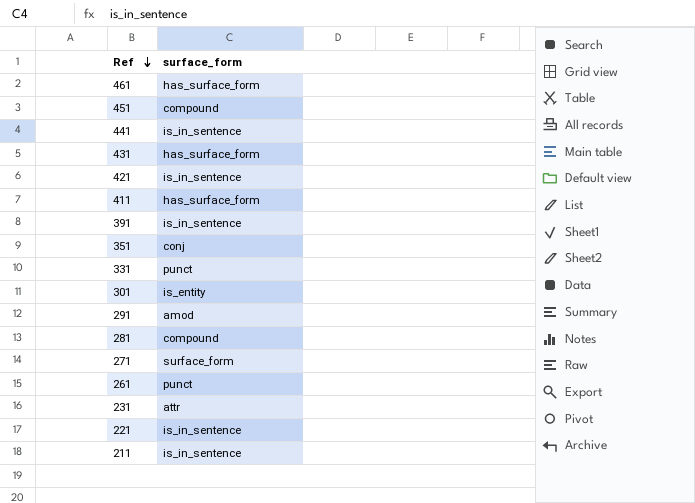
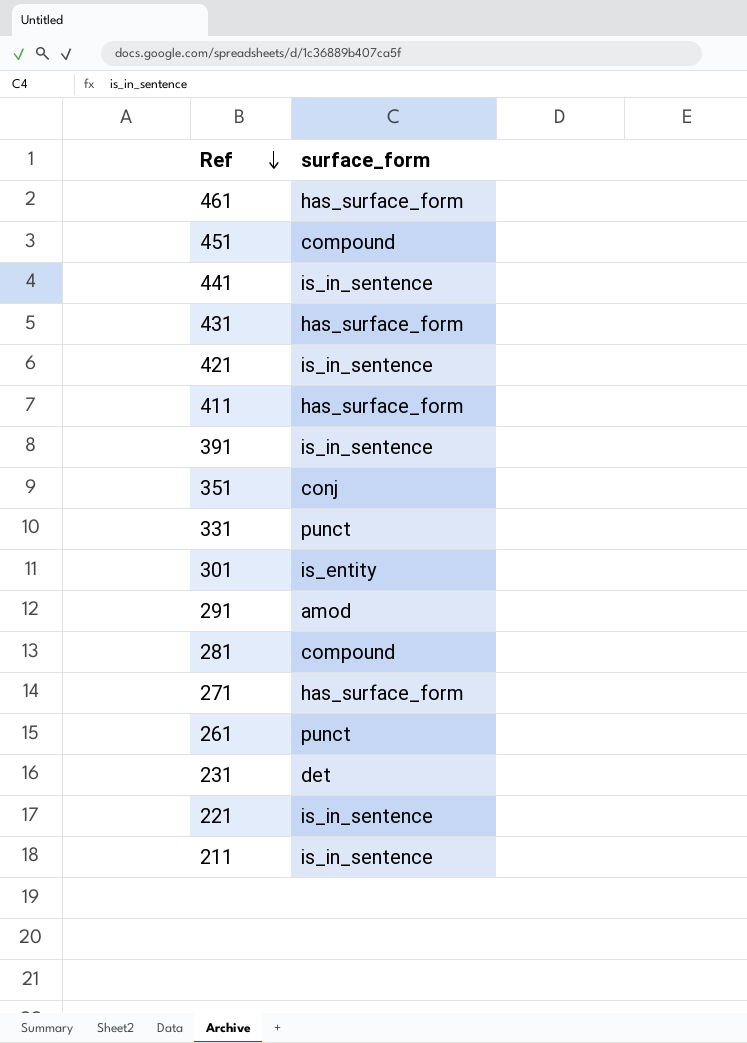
271 | surface_form: surface_form -> has_surface_form
231 | surface_form: attr -> det

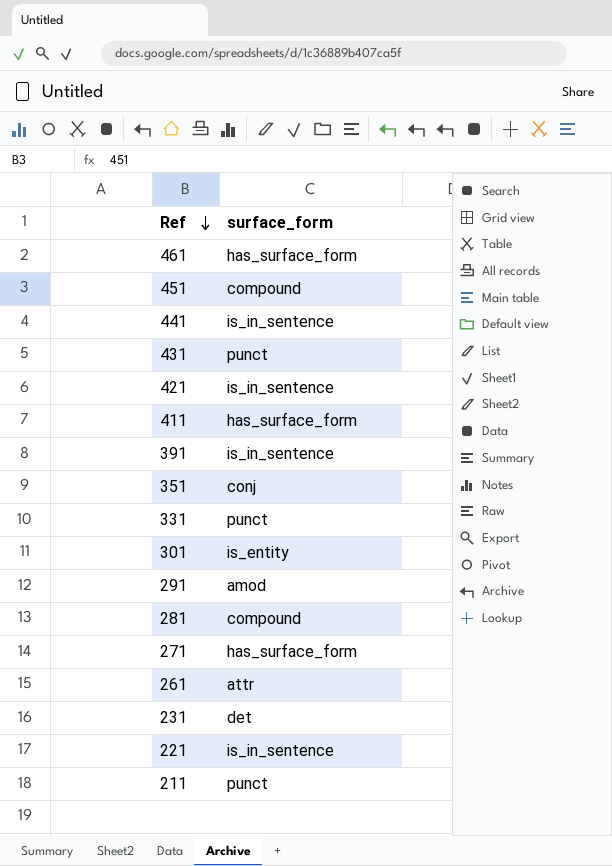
431 | surface_form: has_surface_form -> punct
261 | surface_form: punct -> attr
211 | surface_form: is_in_sentence -> punct

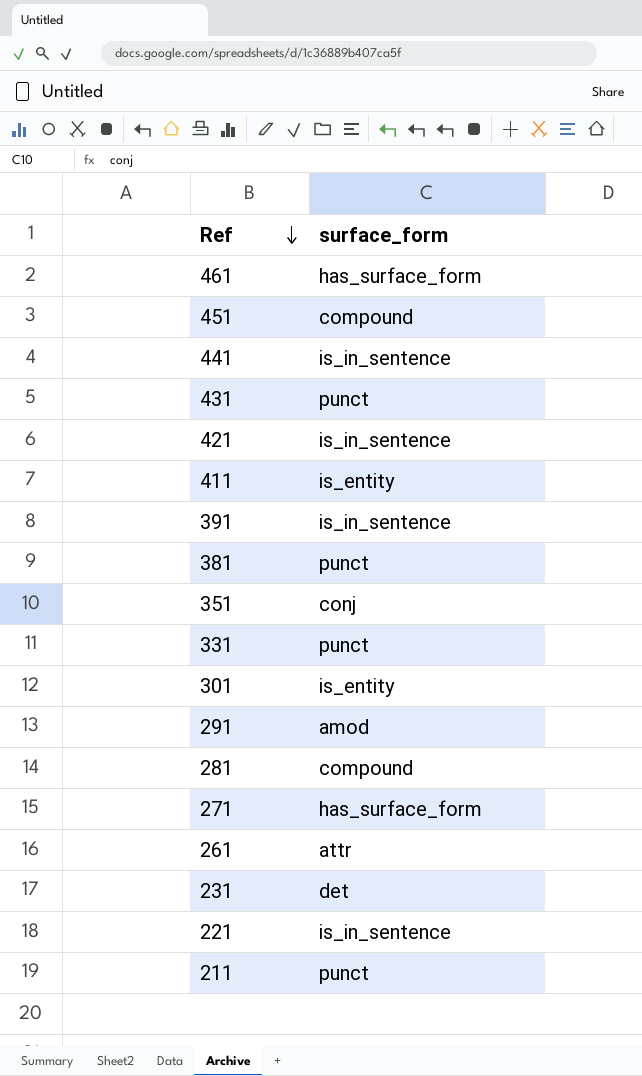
411 | surface_form: has_surface_form -> is_entity
row 381: none -> punct

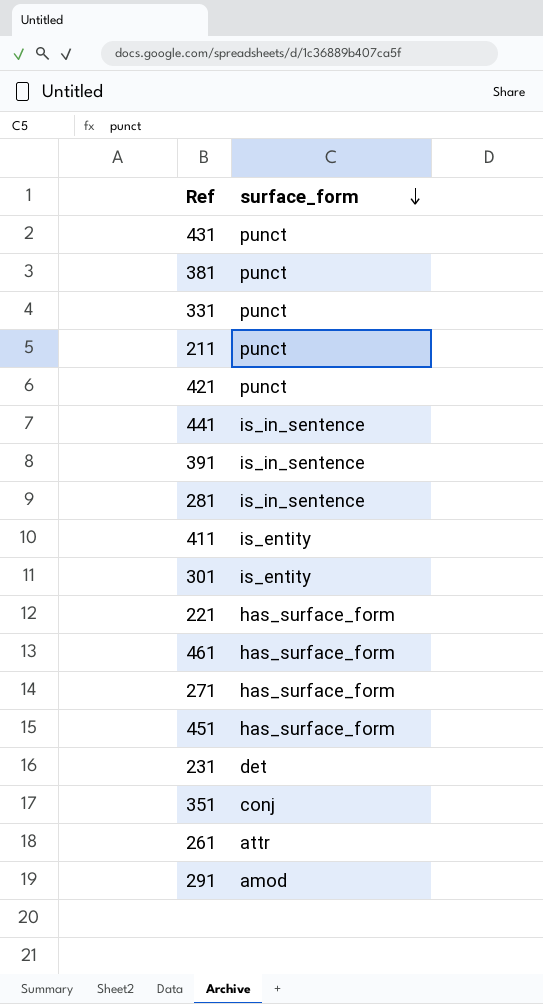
row order: Ref descending -> surface_form descending
421 | surface_form: is_in_sentence -> punct
281 | surface_form: compound -> is_in_sentence
221 | surface_form: is_in_sentence -> has_surface_form
451 | surface_form: compound -> has_surface_form

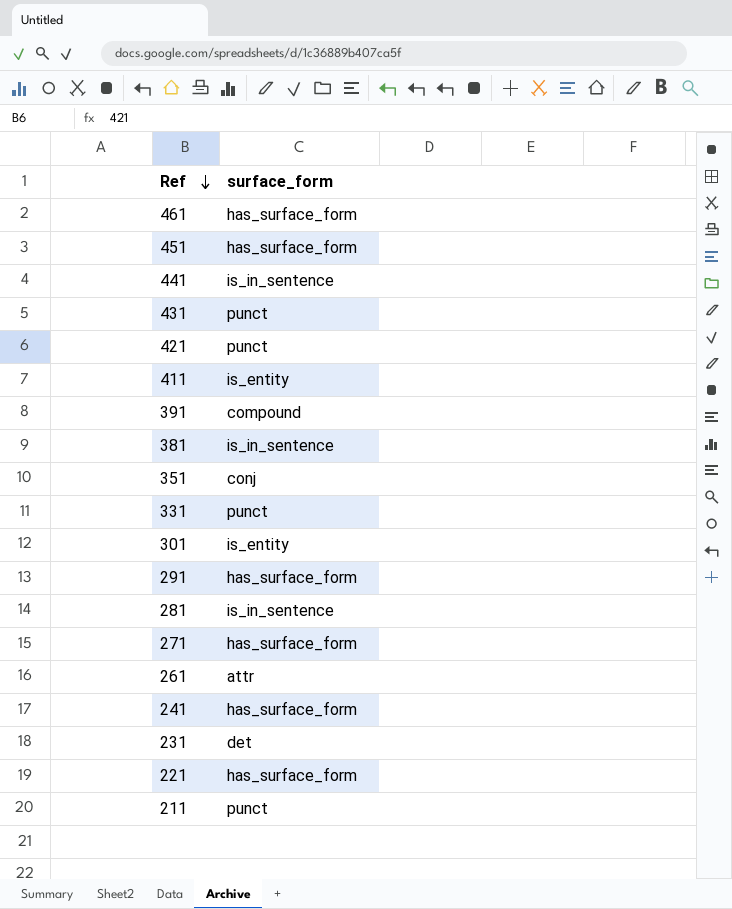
row order: surface_form descending -> Ref descending
391 | surface_form: is_in_sentence -> compound
381 | surface_form: punct -> is_in_sentence
291 | surface_form: amod -> has_surface_form
row 241: none -> has_surface_form

